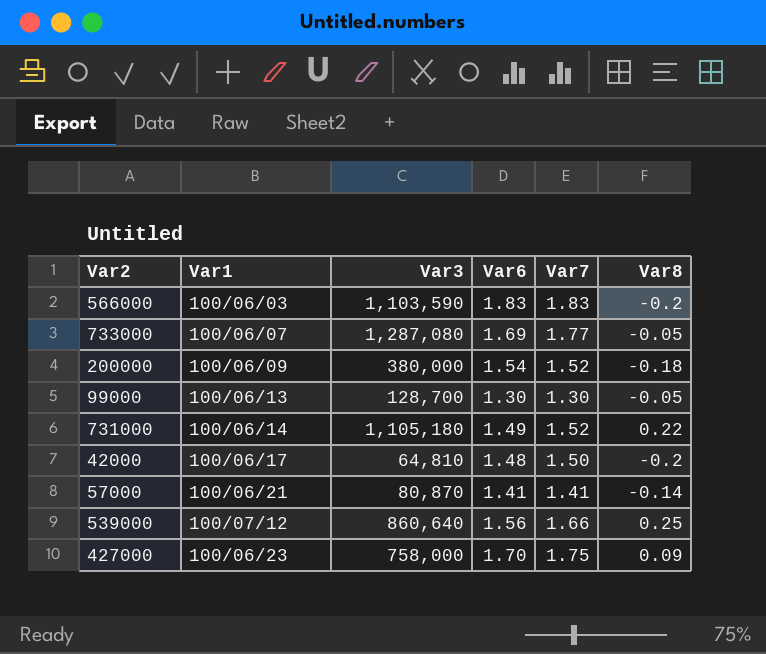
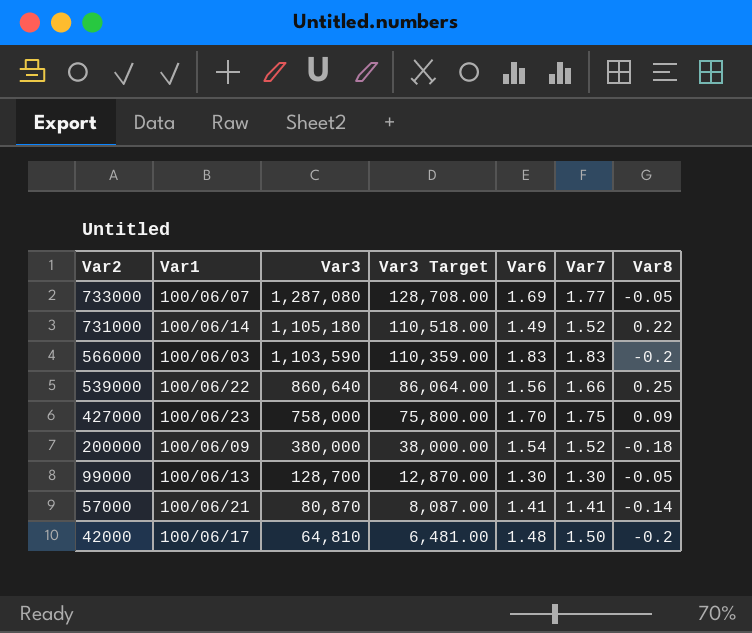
row order: none -> Var2 descending
column Var3 Target | formula: none -> [Var3] * 0.1
539000 | Var1: 100/07/12 -> 100/06/22

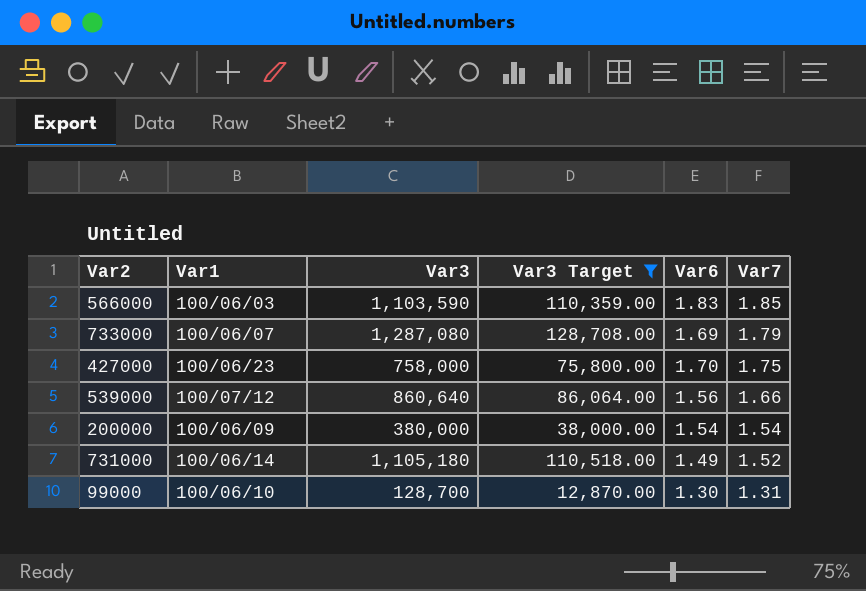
filter: none -> Var3 Target >= 12,870.00
row order: Var2 descending -> Var7 descending
column Var8 | position: 7 -> none
566000 | Var7: 1.83 -> 1.85
733000 | Var7: 1.77 -> 1.79
539000 | Var1: 100/06/22 -> 100/07/12
200000 | Var7: 1.52 -> 1.54
99000 | Var1: 100/06/13 -> 100/06/10
99000 | Var7: 1.30 -> 1.31

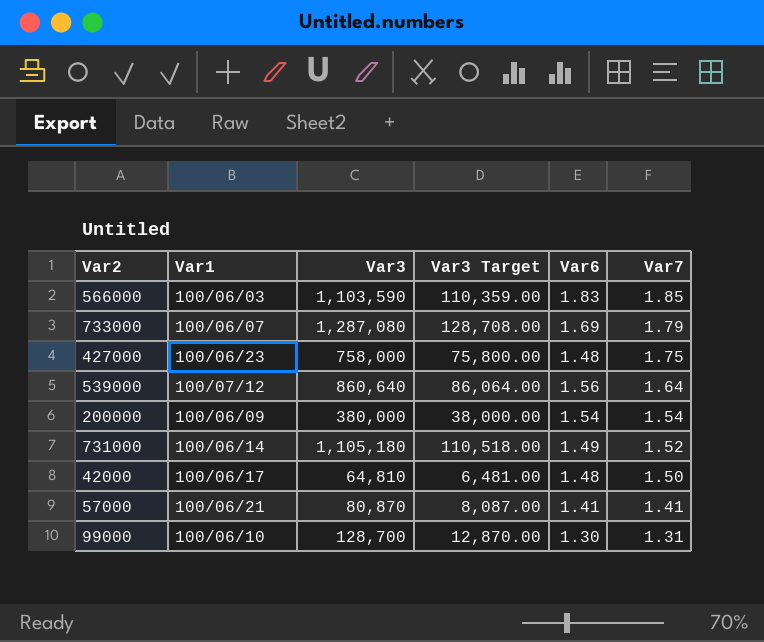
filter: Var3 Target >= 12,870.00 -> none
427000 | Var6: 1.70 -> 1.48
539000 | Var7: 1.66 -> 1.64

